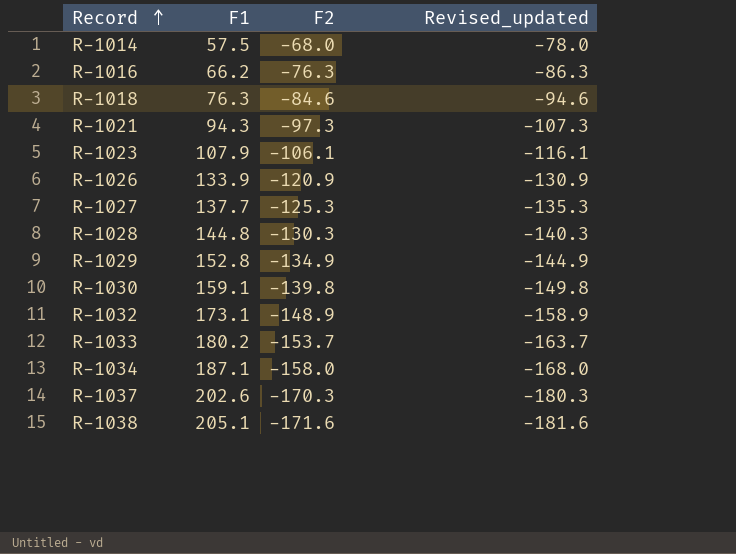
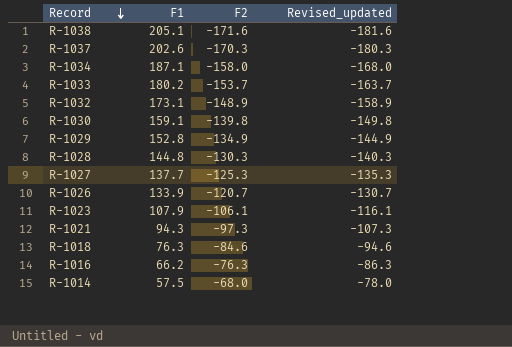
row order: Record ascending -> Record descending
R-1026 | F2: -120.9 -> -120.7
R-1026 | Revised_updated: -130.9 -> -130.7

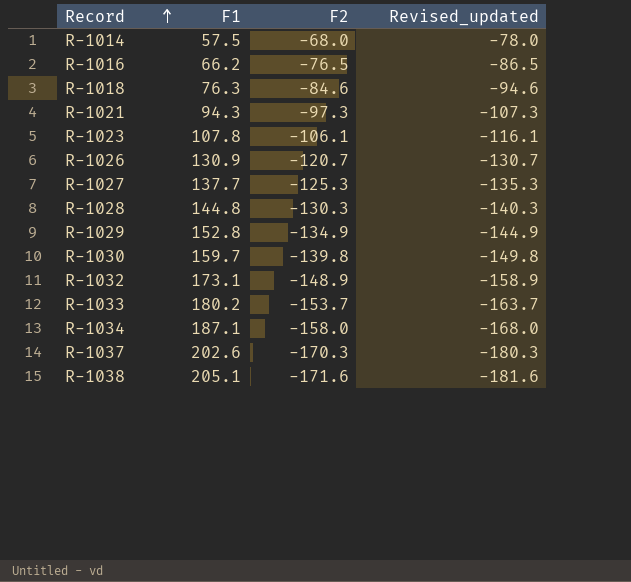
row order: Record descending -> Record ascending
R-1016 | F2: -76.3 -> -76.5
R-1016 | Revised_updated: -86.3 -> -86.5
R-1023 | F1: 107.9 -> 107.8
R-1026 | F1: 133.9 -> 130.9
R-1030 | F1: 159.1 -> 159.7

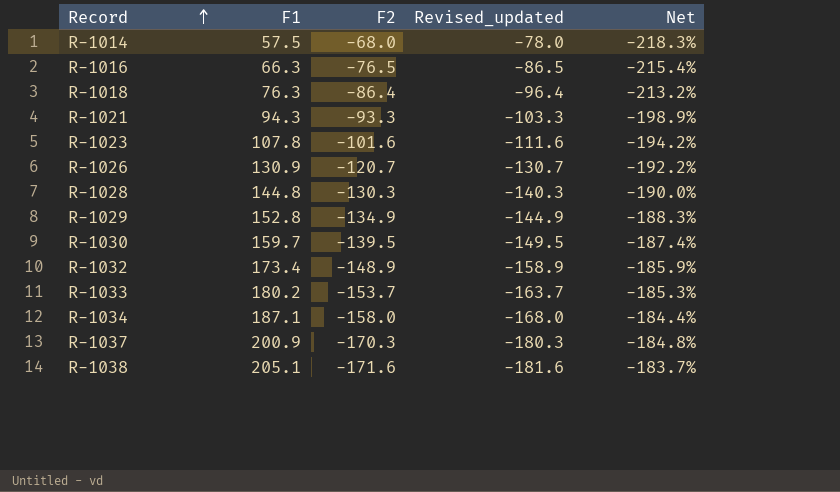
column Net | formula: none -> ([F2] - [F1]) / [F1]
row R-1027: 137.7 | -125.3 | -135.3 -> none
R-1016 | F1: 66.2 -> 66.3
R-1018 | F2: -84.6 -> -86.4
R-1018 | Revised_updated: -94.6 -> -96.4
R-1021 | F2: -97.3 -> -93.3
R-1021 | Revised_updated: -107.3 -> -103.3
R-1023 | F2: -106.1 -> -101.6
R-1023 | Revised_updated: -116.1 -> -111.6
R-1030 | F2: -139.8 -> -139.5
R-1030 | Revised_updated: -149.8 -> -149.5
R-1032 | F1: 173.1 -> 173.4
R-1037 | F1: 202.6 -> 200.9

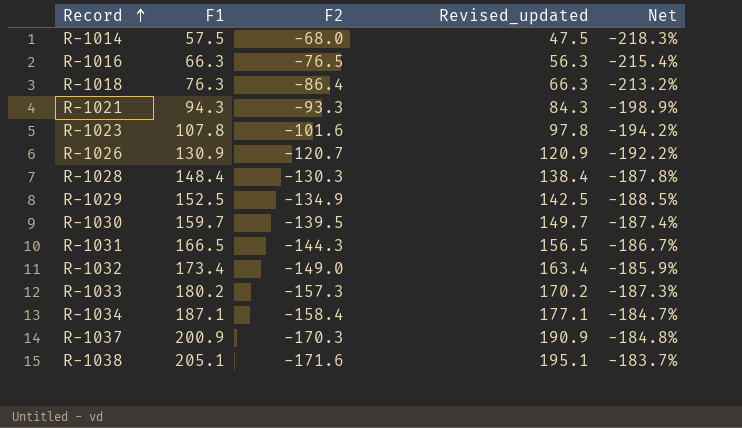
column Revised_updated | formula: [F2] - 10 -> [F1] - 10
R-1028 | F1: 144.8 -> 148.4
R-1028 | Net: -190.0% -> -187.8%
R-1029 | F1: 152.8 -> 152.5
R-1029 | Net: -188.3% -> -188.5%
row R-1031: none -> 166.5 | -144.3 | 156.5 | -186.7%
R-1032 | F2: -148.9 -> -149.0
R-1033 | F2: -153.7 -> -157.3
R-1033 | Net: -185.3% -> -187.3%
R-1034 | F2: -158.0 -> -158.4
R-1034 | Net: -184.4% -> -184.7%

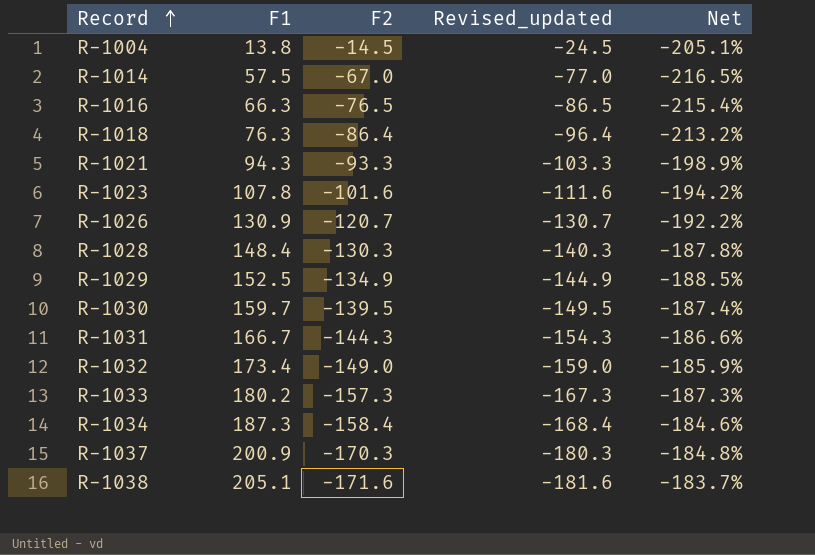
column Revised_updated | formula: [F1] - 10 -> [F2] - 10
row R-1004: none -> 13.8 | -14.5 | -24.5 | -205.1%
R-1014 | F2: -68.0 -> -67.0
R-1014 | Net: -218.3% -> -216.5%
R-1031 | F1: 166.5 -> 166.7
R-1031 | Net: -186.7% -> -186.6%
R-1034 | F1: 187.1 -> 187.3
R-1034 | Net: -184.7% -> -184.6%

